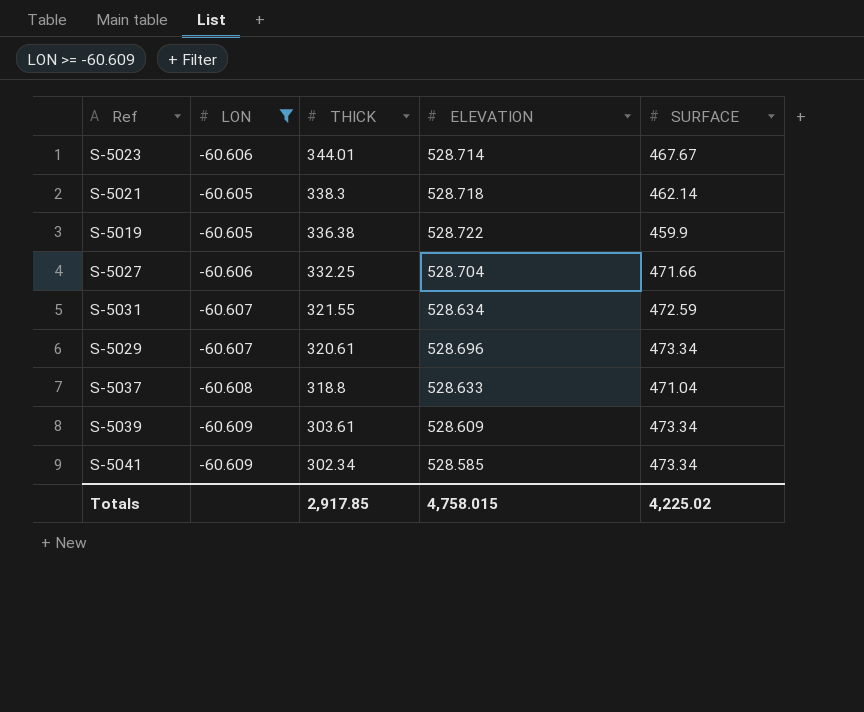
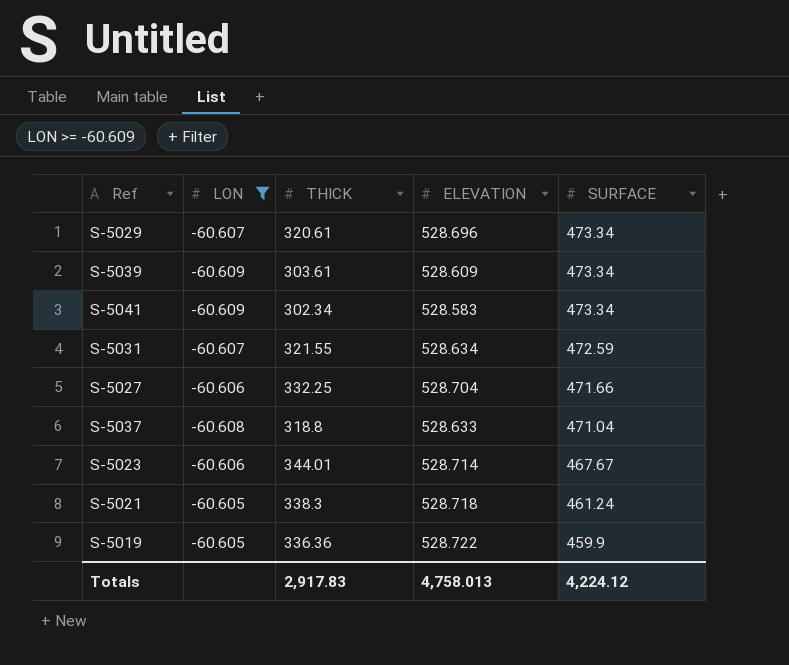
row order: THICK descending -> SURFACE descending
S-5041 | ELEVATION: 528.585 -> 528.583
S-5021 | SURFACE: 462.14 -> 461.24
S-5019 | THICK: 336.38 -> 336.36
Totals | THICK: 2,917.85 -> 2,917.83
Totals | ELEVATION: 4,758.015 -> 4,758.013
Totals | SURFACE: 4,225.02 -> 4,224.12

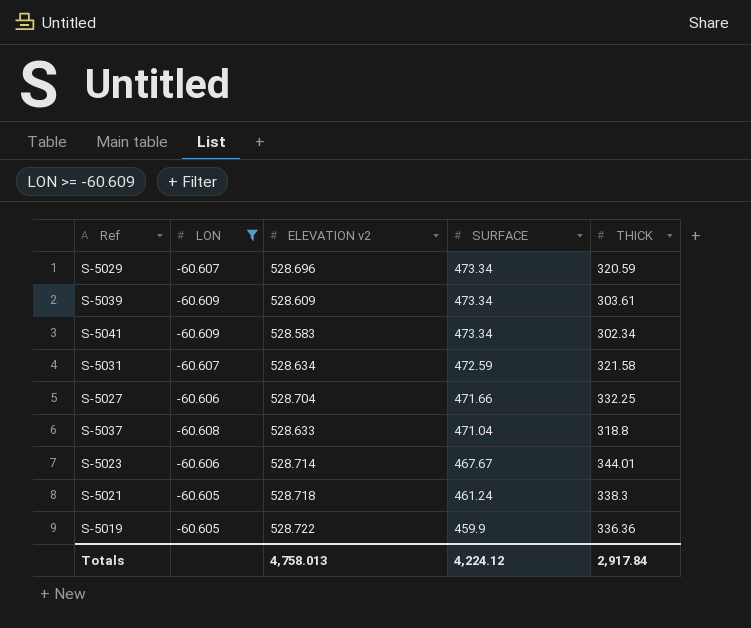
column name: ELEVATION -> ELEVATION v2
column THICK | position: 3 -> 5
S-5029 | THICK: 320.61 -> 320.59
S-5031 | THICK: 321.55 -> 321.58
Totals | THICK: 2,917.83 -> 2,917.84

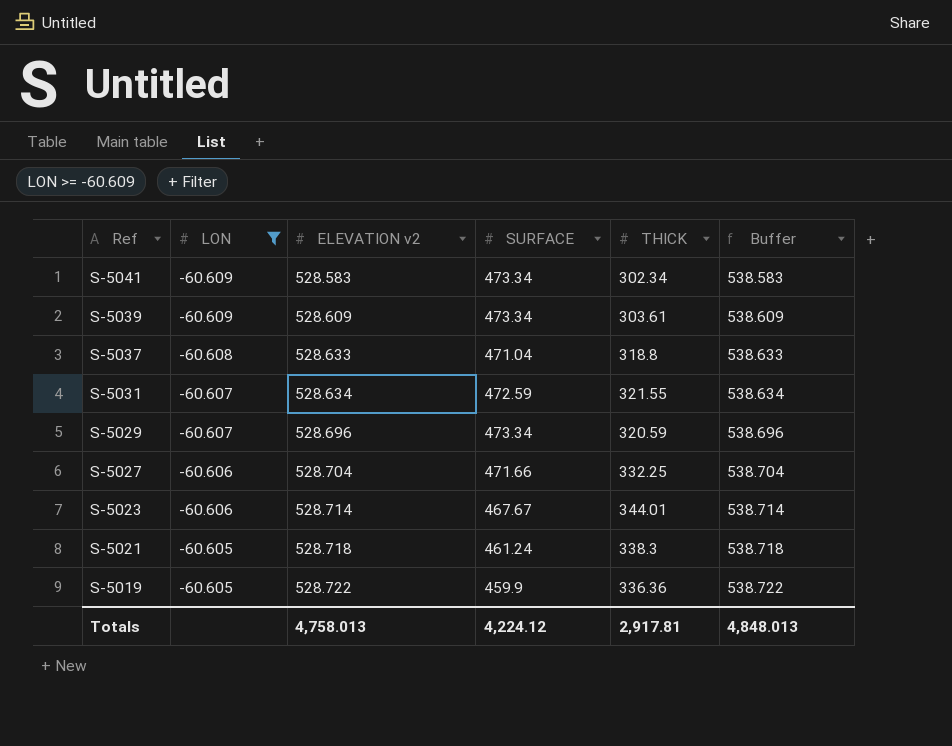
row order: SURFACE descending -> Ref descending
column Buffer | formula: none -> [ELEVATION v2] + 10
S-5031 | THICK: 321.58 -> 321.55
Totals | THICK: 2,917.84 -> 2,917.81

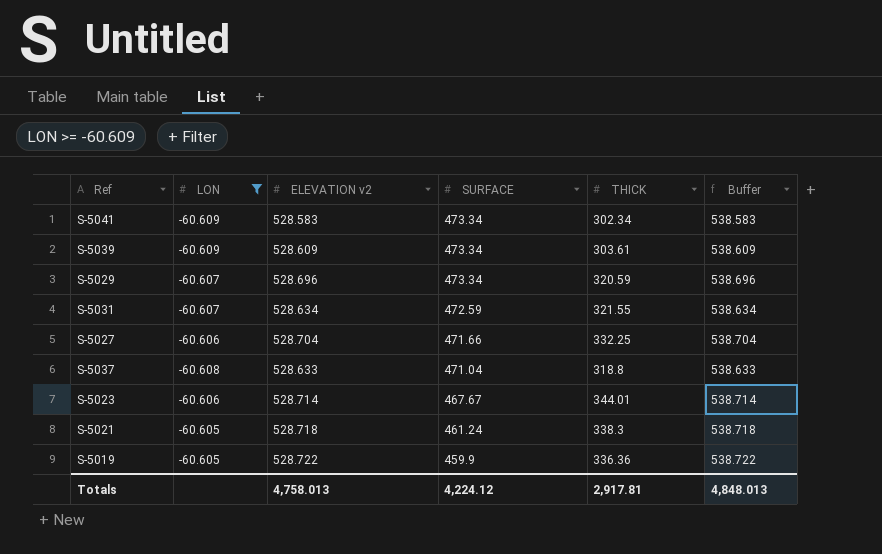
row order: Ref descending -> SURFACE descending

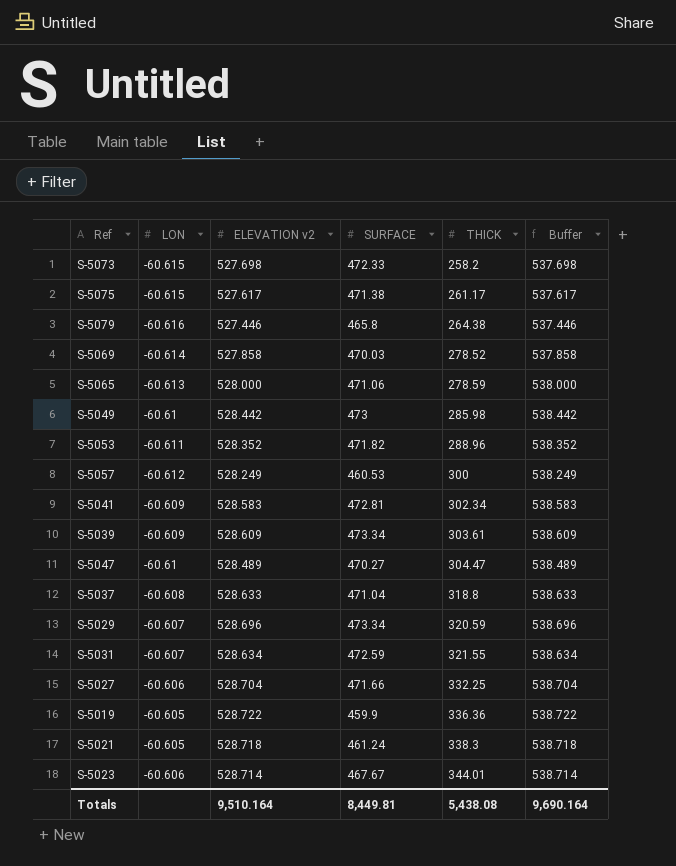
filter: LON >= -60.609 -> none
row order: SURFACE descending -> THICK ascending
S-5041 | SURFACE: 473.34 -> 472.81
Totals | ELEVATION v2: 4,758.013 -> 9,510.164
Totals | SURFACE: 4,224.12 -> 8,449.81
Totals | THICK: 2,917.81 -> 5,438.08
Totals | Buffer: 4,848.013 -> 9,690.164

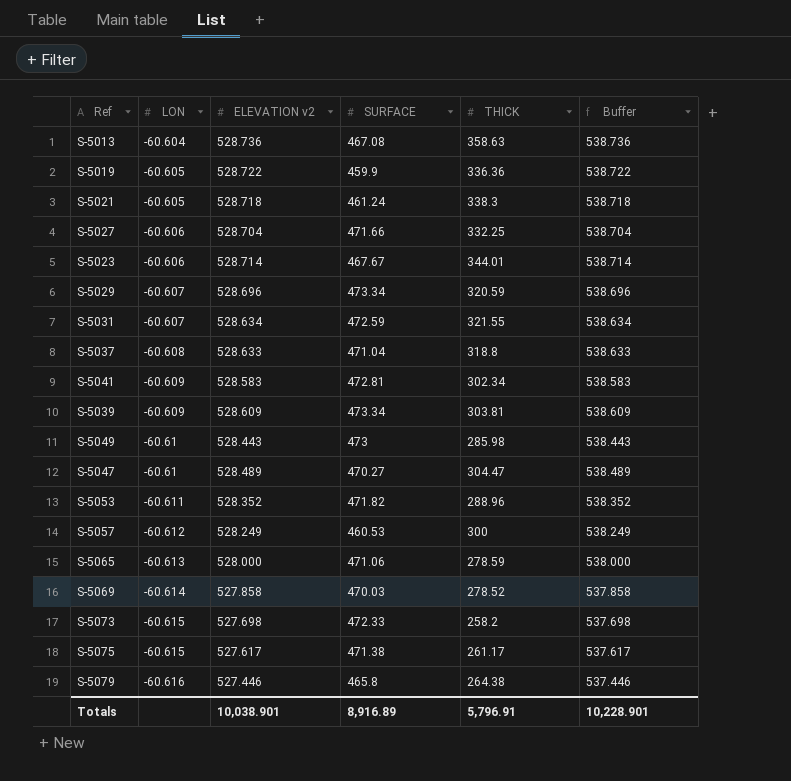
row order: THICK ascending -> LON descending
row S-5013: none -> -60.604 | 528.736 | 467.08 | 358.63 | 538.736
S-5039 | THICK: 303.61 -> 303.81
S-5049 | ELEVATION v2: 528.442 -> 528.443
S-5049 | Buffer: 538.442 -> 538.443
Totals | ELEVATION v2: 9,510.164 -> 10,038.901
Totals | SURFACE: 8,449.81 -> 8,916.89
Totals | THICK: 5,438.08 -> 5,796.91
Totals | Buffer: 9,690.164 -> 10,228.901

